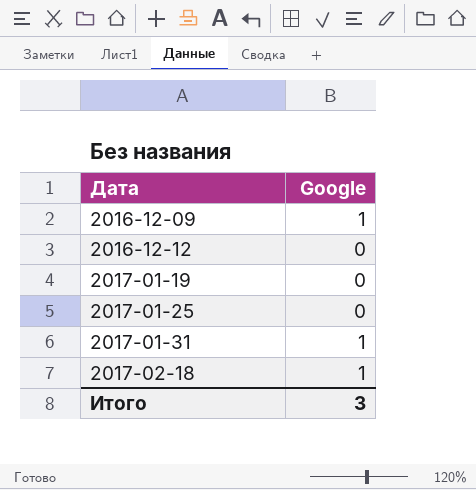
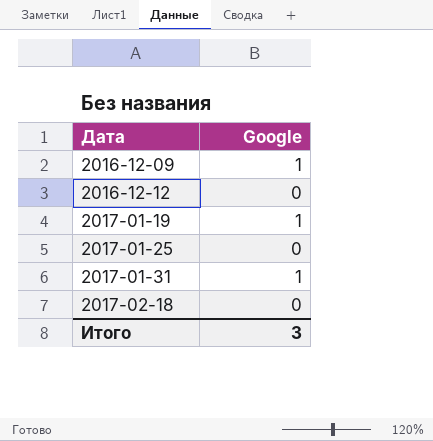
2017-01-19 | Google: 0 -> 1
2017-02-18 | Google: 1 -> 0

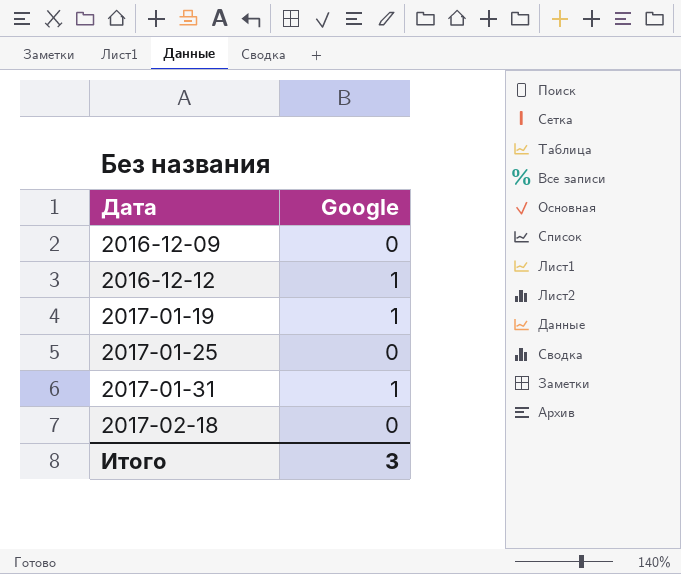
2016-12-09 | Google: 1 -> 0
2016-12-12 | Google: 0 -> 1

